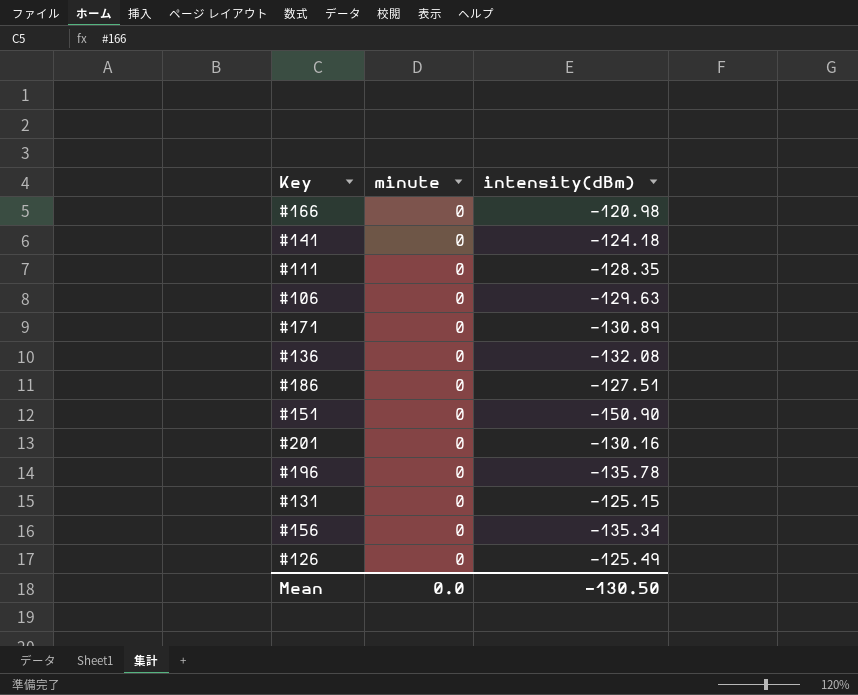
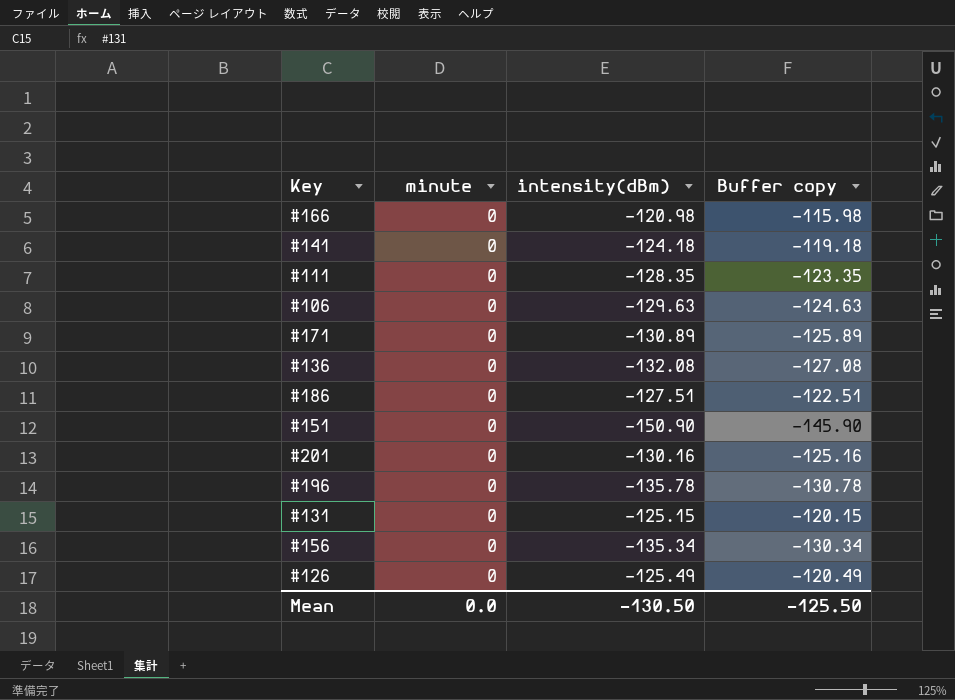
column Buffer copy | formula: none -> [intensity(dBm)] + 5

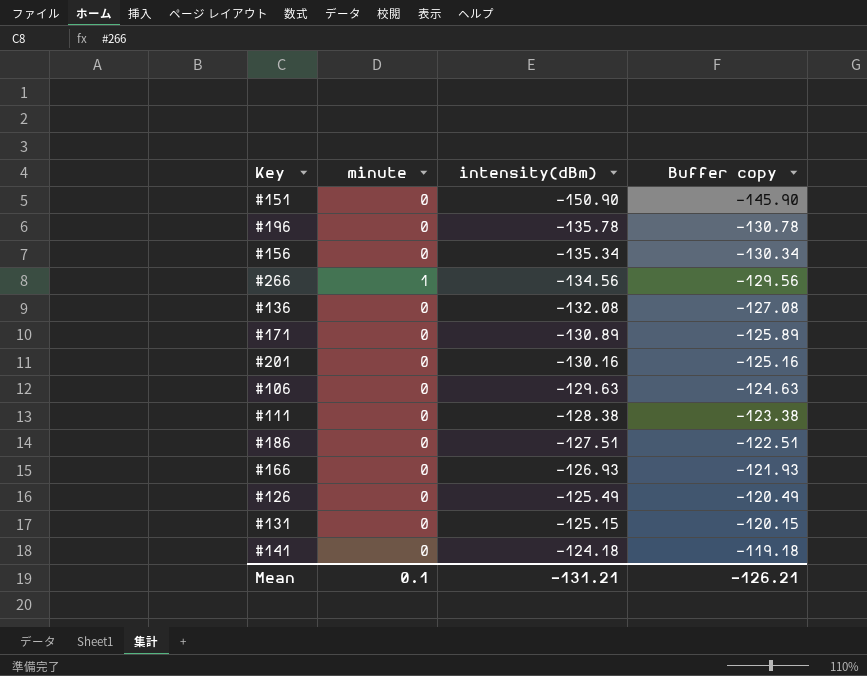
row order: none -> intensity(dBm) ascending
row #266: none -> 1 | -134.56 | -129.56
#111 | intensity(dBm): -128.35 -> -128.38
#111 | Buffer copy: -123.35 -> -123.38
#166 | intensity(dBm): -120.98 -> -126.93
#166 | Buffer copy: -115.98 -> -121.93
Mean | minute: 0.0 -> 0.1
Mean | intensity(dBm): -130.50 -> -131.21
Mean | Buffer copy: -125.50 -> -126.21

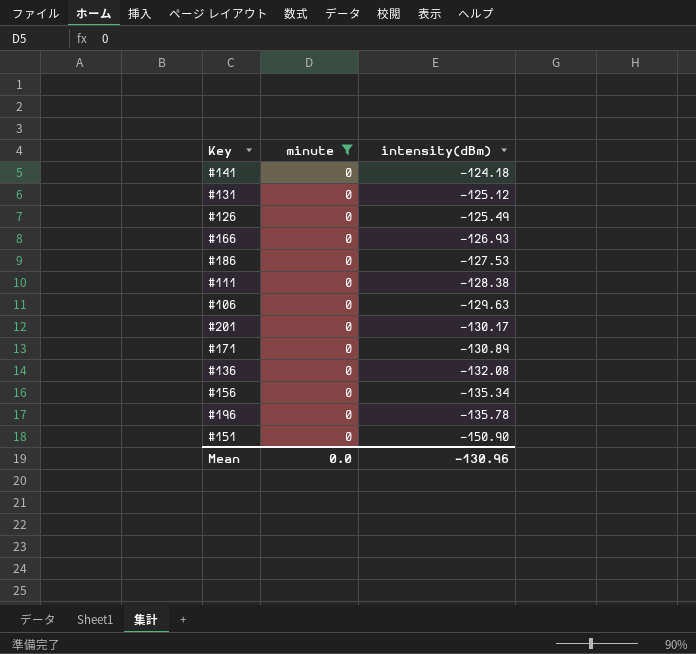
filter: none -> minute = 0
row order: intensity(dBm) ascending -> intensity(dBm) descending
column Buffer copy | formula: [intensity(dBm)] + 5 -> none
#131 | intensity(dBm): -125.15 -> -125.12
#186 | intensity(dBm): -127.51 -> -127.53
#201 | intensity(dBm): -130.16 -> -130.17
Mean | minute: 0.1 -> 0.0
Mean | intensity(dBm): -131.21 -> -130.96

